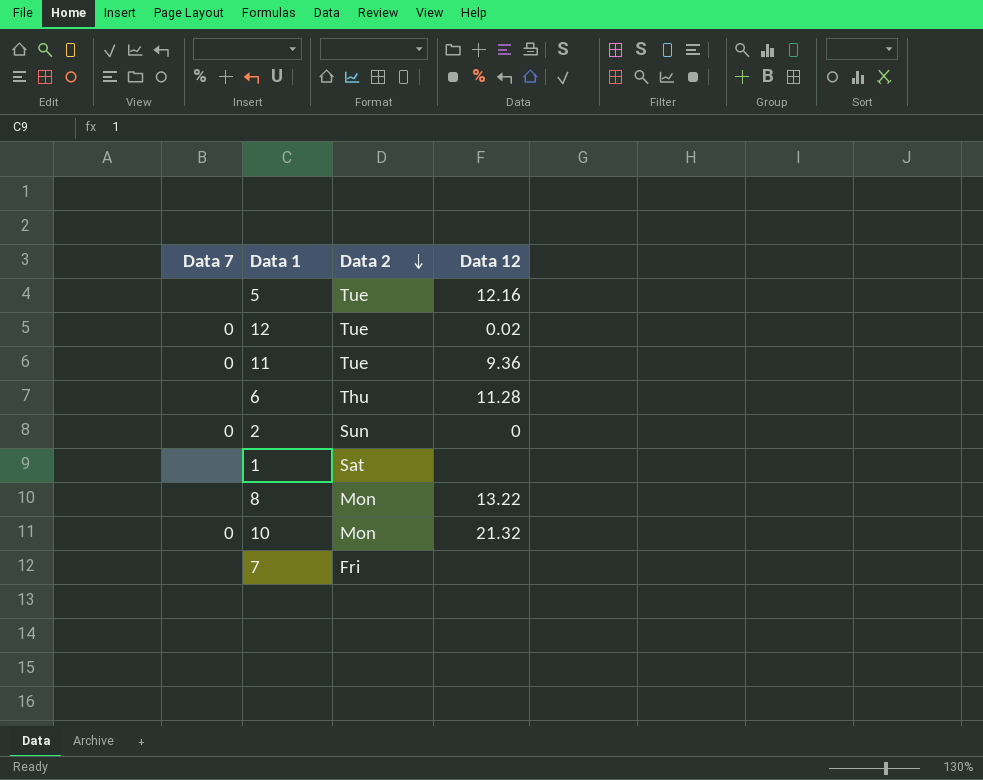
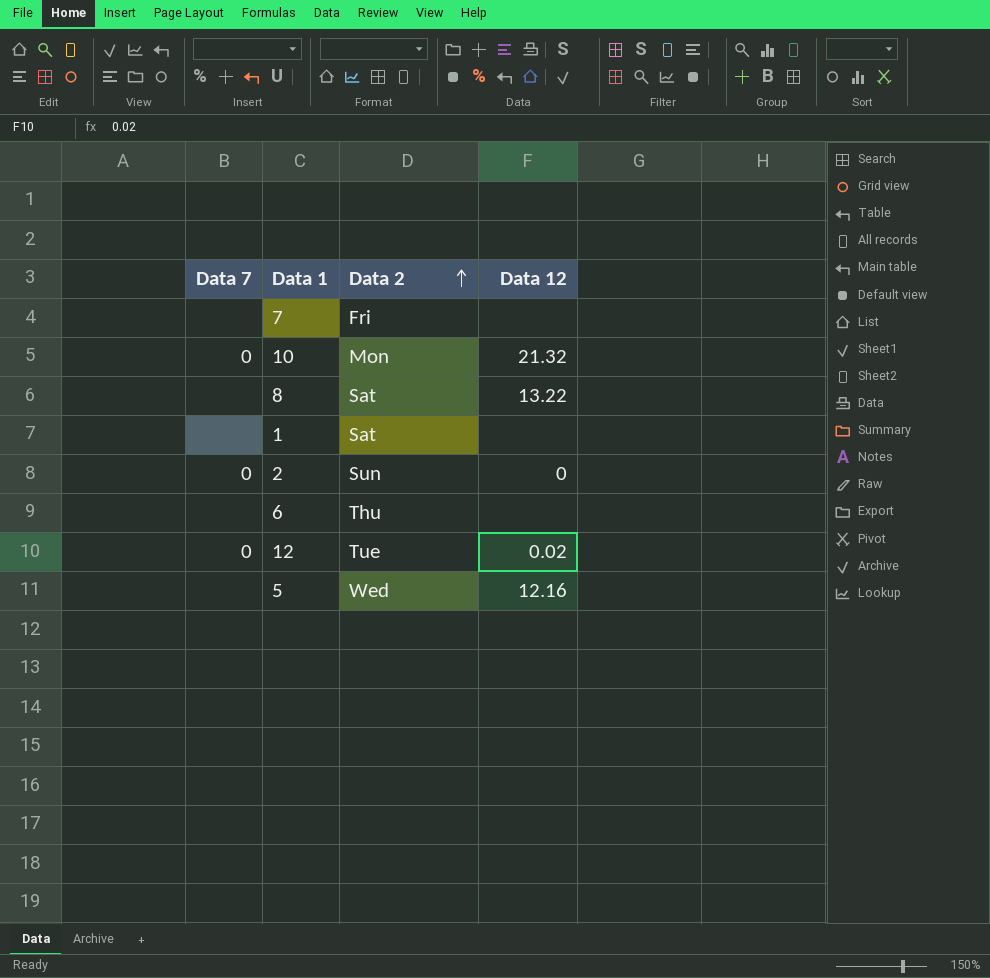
row order: Data 2 descending -> Data 2 ascending
row 11: 0 | Tue | 9.36 -> none
8 | Data 2: Mon -> Sat
6 | Data 12: 11.28 -> none
5 | Data 2: Tue -> Wed

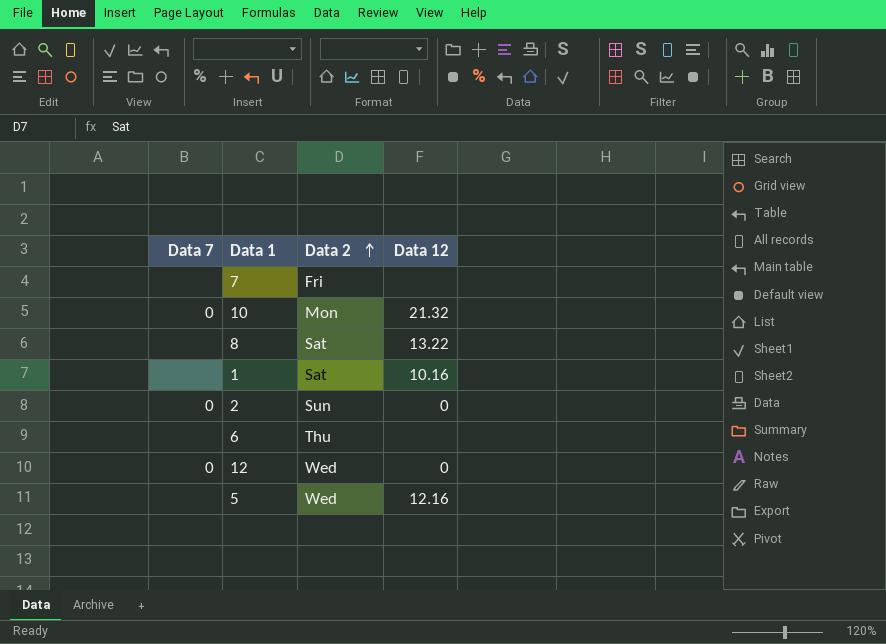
1 | Data 12: none -> 10.16
12 | Data 2: Tue -> Wed
12 | Data 12: 0.02 -> 0

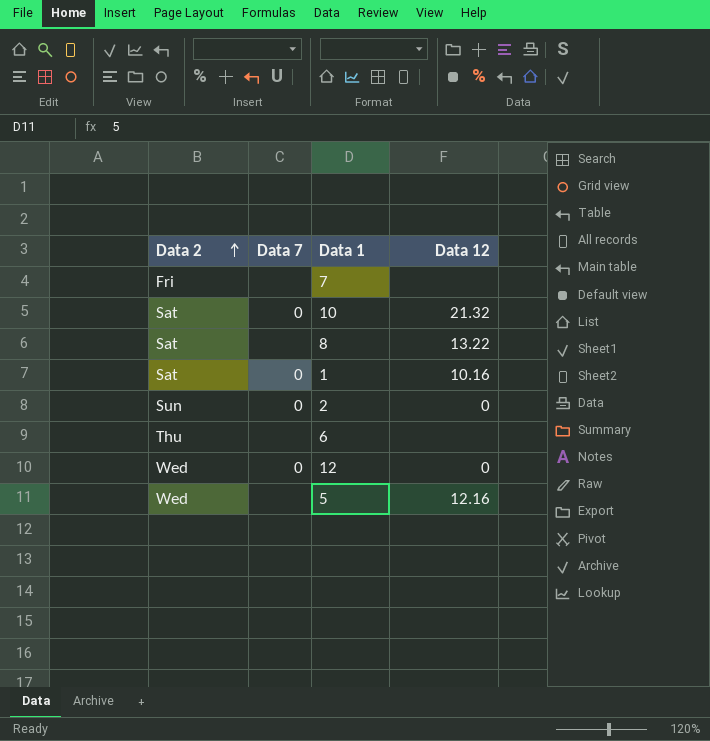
column Data 2 | position: 3 -> 1
10 | Data 2: Mon -> Sat
1 | Data 7: none -> 0

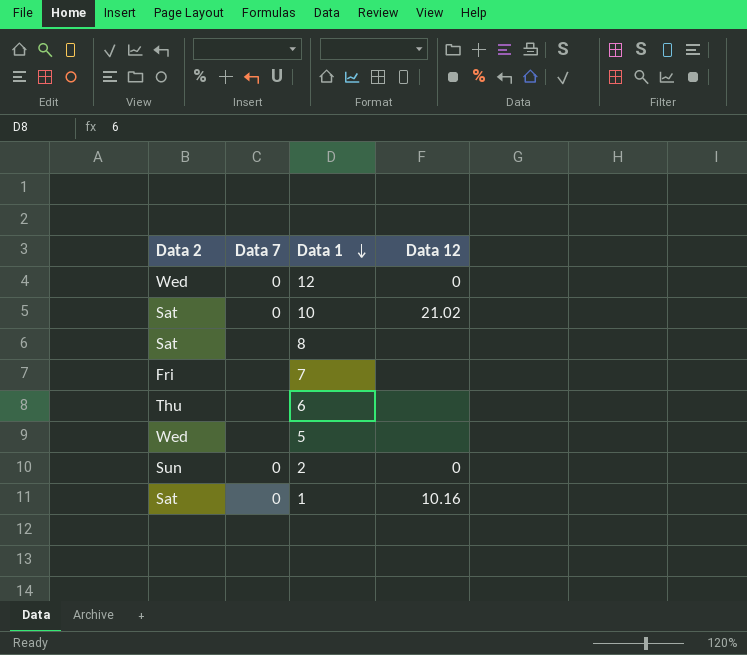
row order: Data 2 ascending -> Data 1 descending
10 | Data 12: 21.32 -> 21.02
8 | Data 12: 13.22 -> none
5 | Data 12: 12.16 -> none

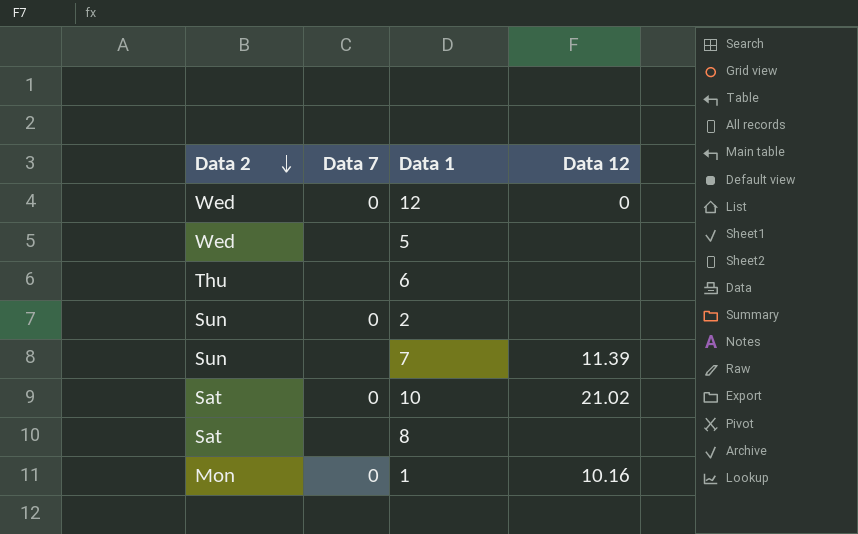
row order: Data 1 descending -> Data 2 descending
2 | Data 12: 0 -> none
7 | Data 2: Fri -> Sun
7 | Data 12: none -> 11.39
1 | Data 2: Sat -> Mon

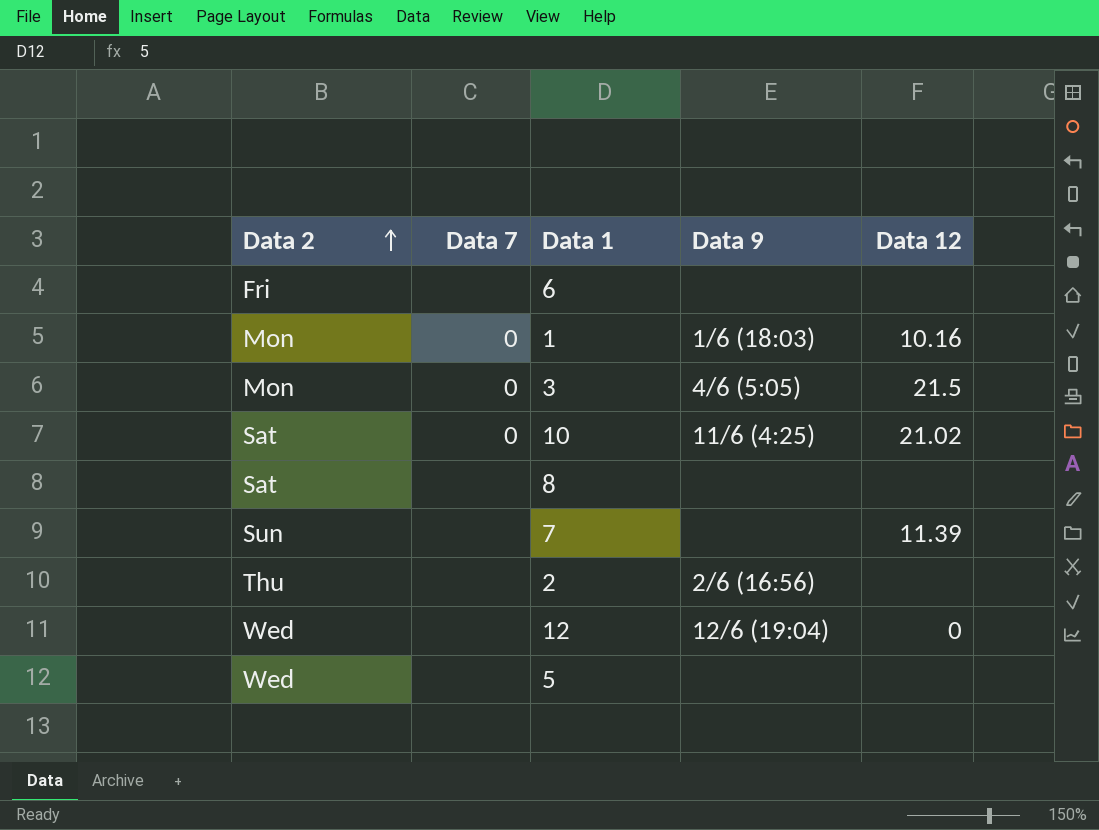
row order: Data 2 descending -> Data 2 ascending
column Data 9 | position: none -> 4
6 | Data 2: Thu -> Fri
row 3: none -> Mon | 0 | 4/6 (5:05) | 21.5
2 | Data 2: Sun -> Thu
2 | Data 7: 0 -> none
12 | Data 7: 0 -> none

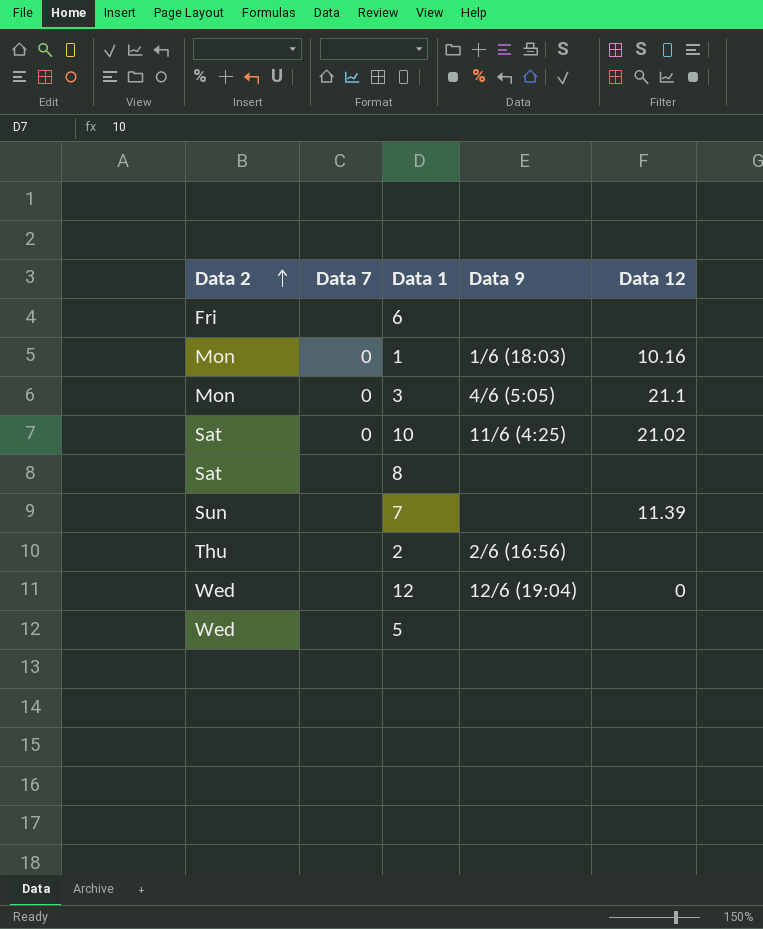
3 | Data 12: 21.5 -> 21.1

